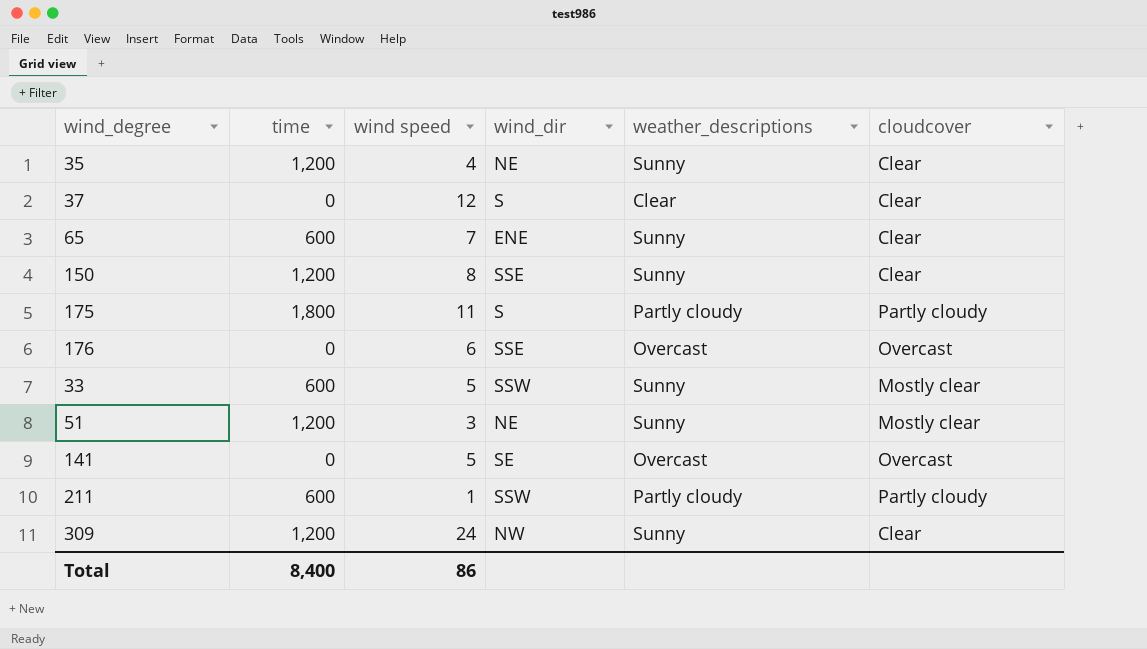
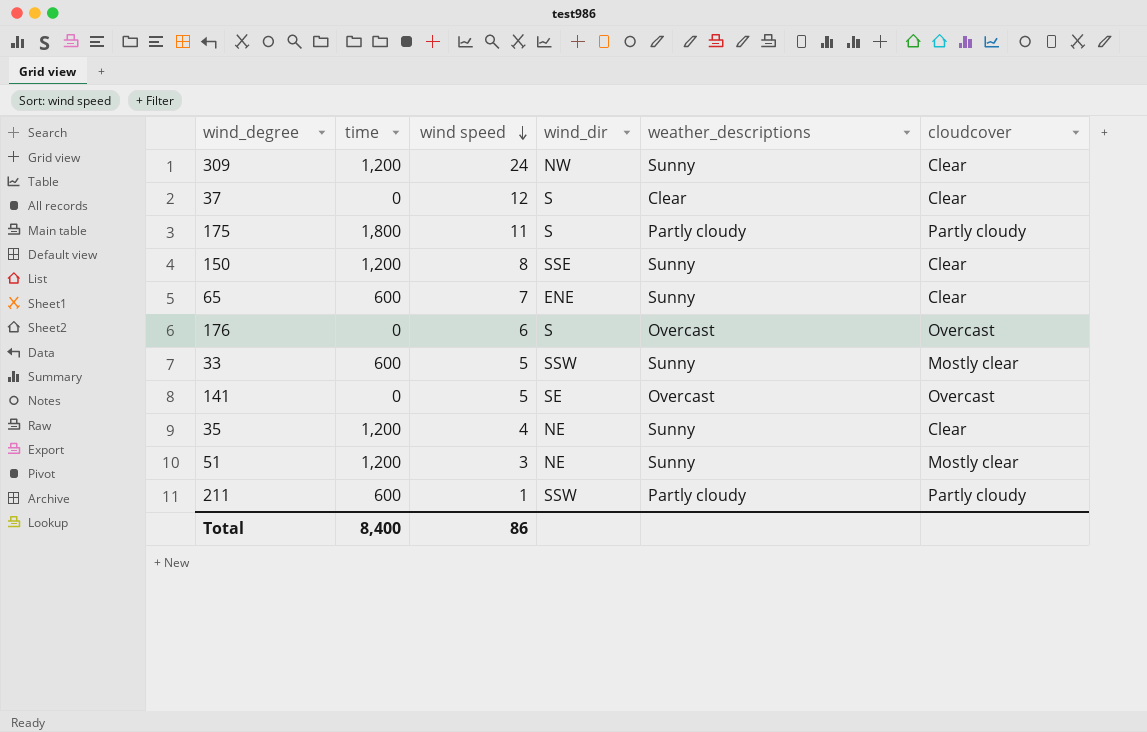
row order: none -> wind speed descending
176 | wind_dir: SSE -> S

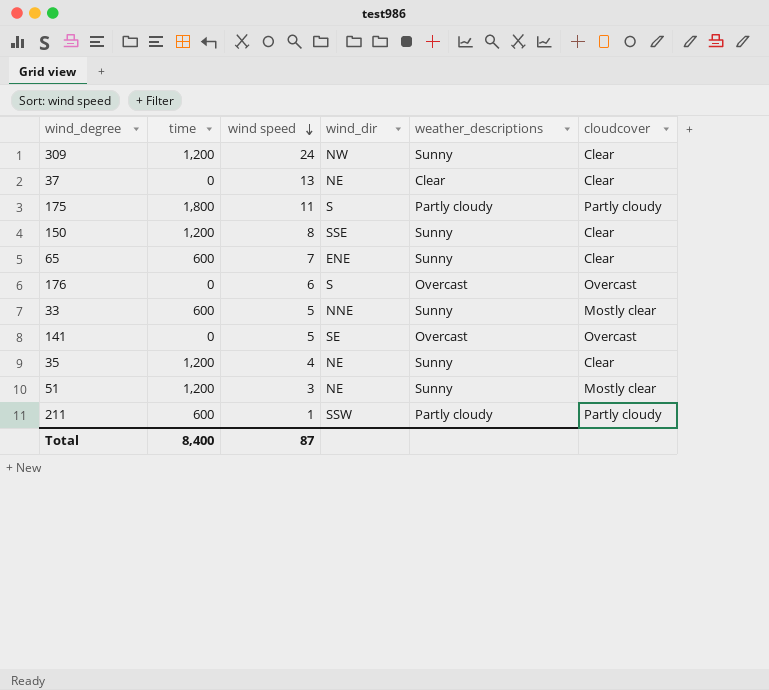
37 | wind speed: 12 -> 13
37 | wind_dir: S -> NE
33 | wind_dir: SSW -> NNE
Total | wind speed: 86 -> 87

